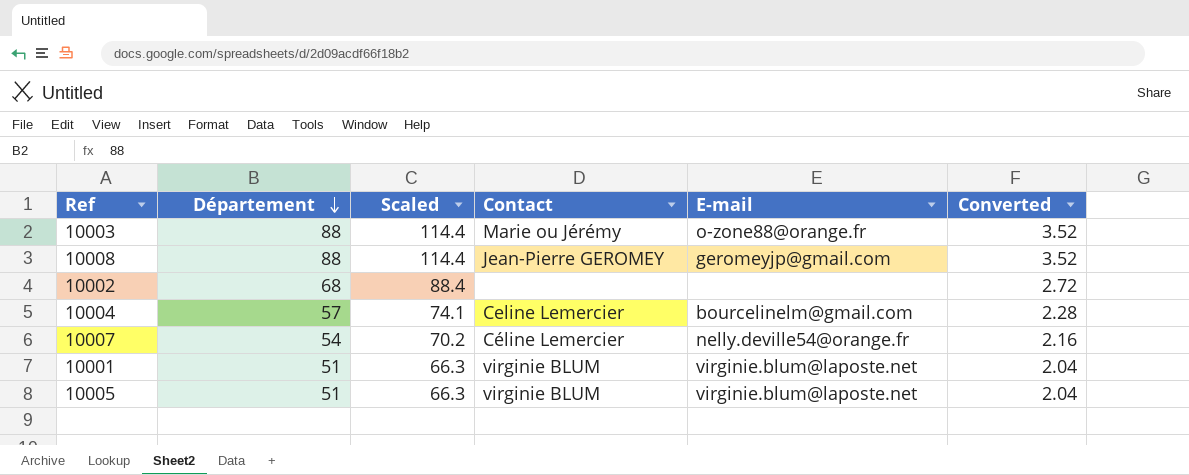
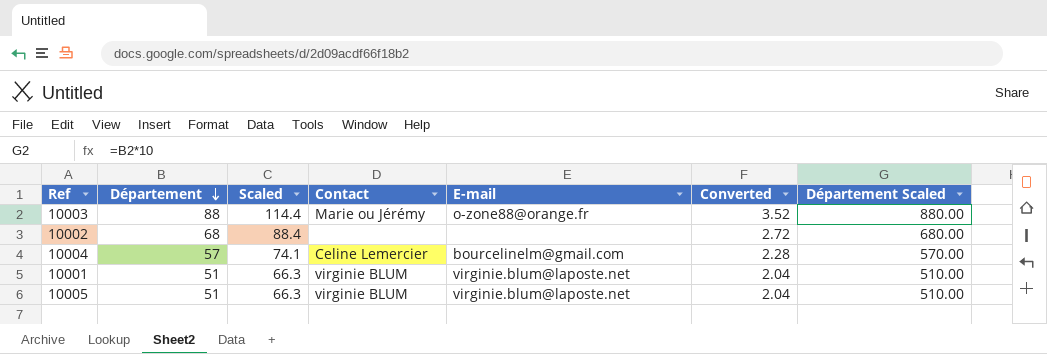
column Département Scaled | formula: none -> [Département] * 10
row 10008: 88 | 114.4 | Jean-Pierre GEROMEY | geromeyjp@gmail.com | 3.52 -> none
row 10007: 54 | 70.2 | Céline Lemercier | nelly.deville54@orange.fr | 2.16 -> none

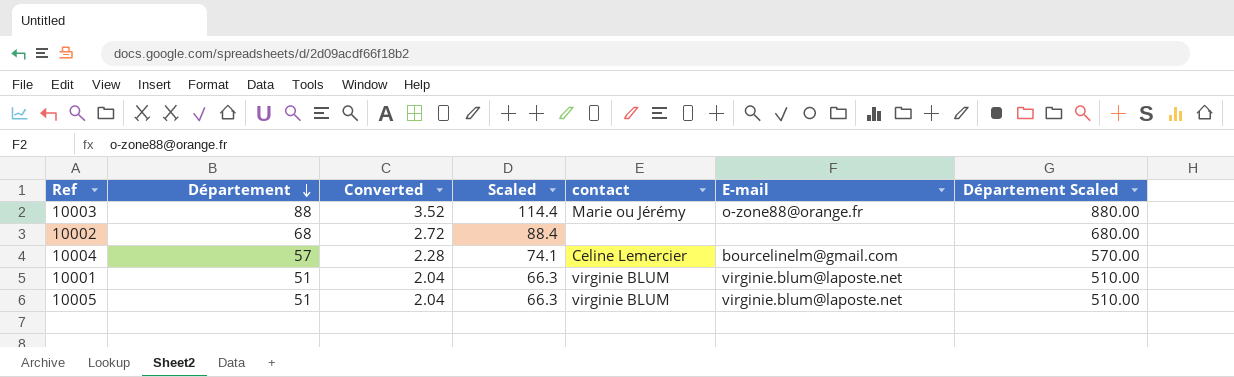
column Converted | position: 6 -> 3
column name: Contact -> contact

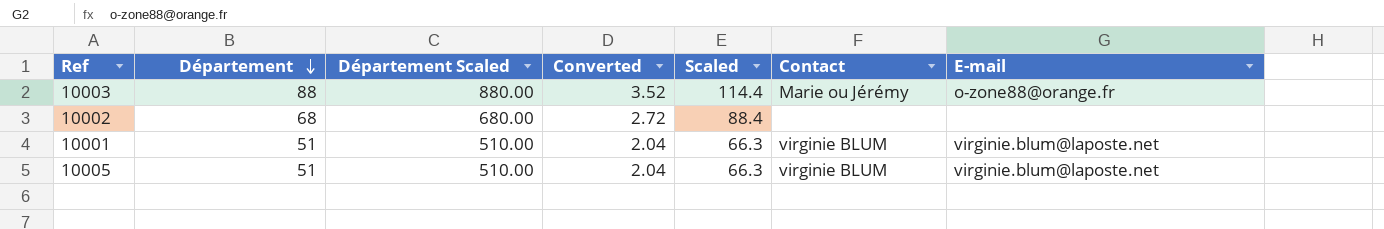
column Département Scaled | position: 7 -> 3
column name: contact -> Contact
row 10004: 57 | 2.28 | 74.1 | Celine Lemercier | bourcelinelm@gmail.com | 570.00 -> none

